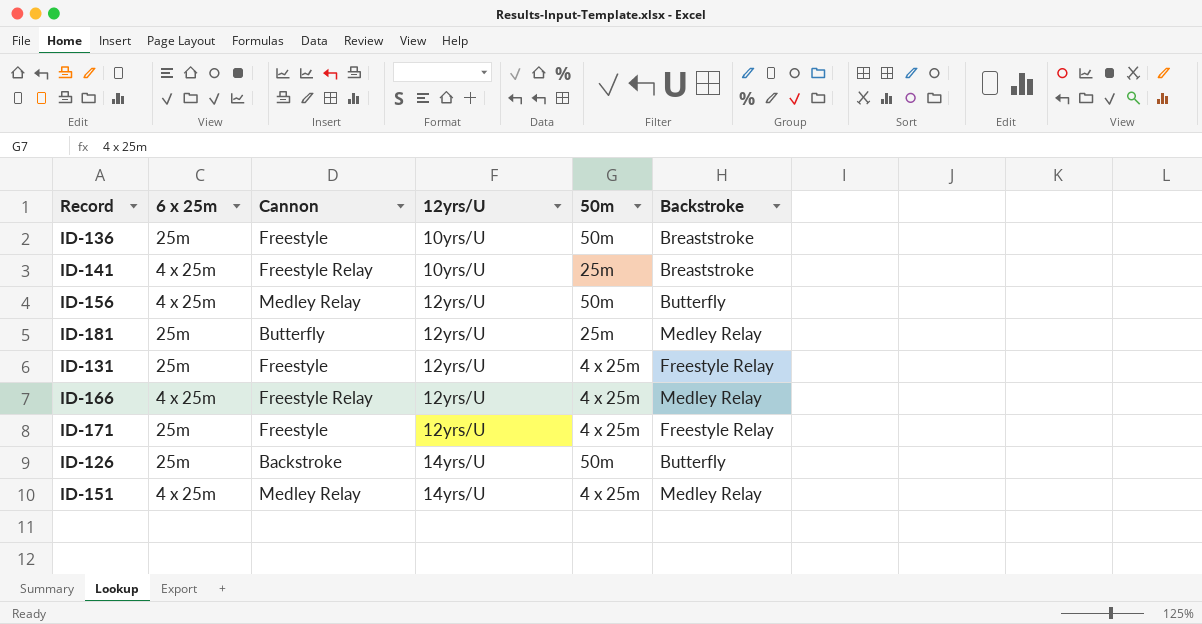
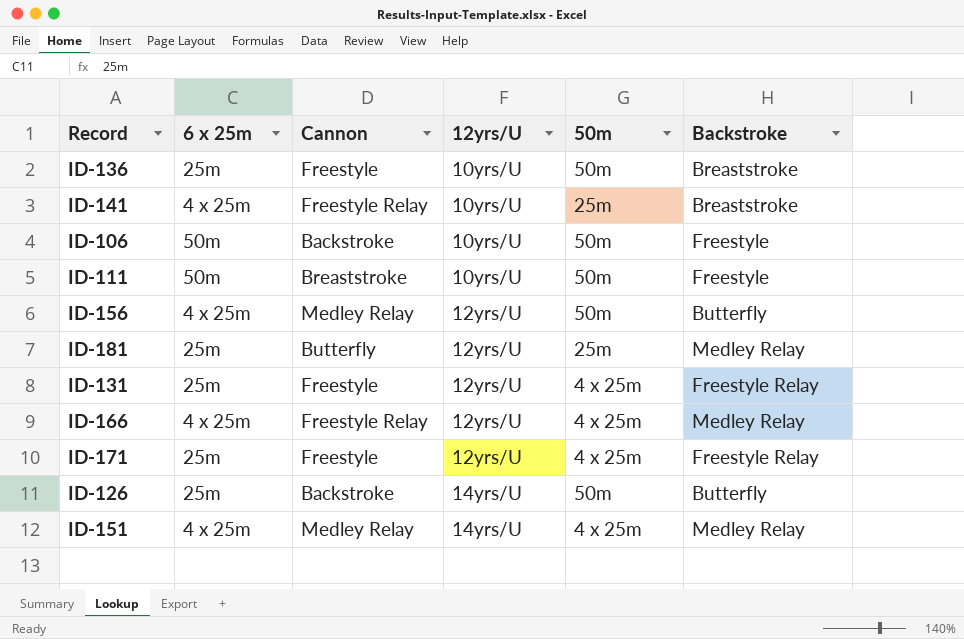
row ID-106: none -> 50m | Backstroke | 10yrs/U | 50m | Freestyle
row ID-111: none -> 50m | Breaststroke | 10yrs/U | 50m | Freestyle

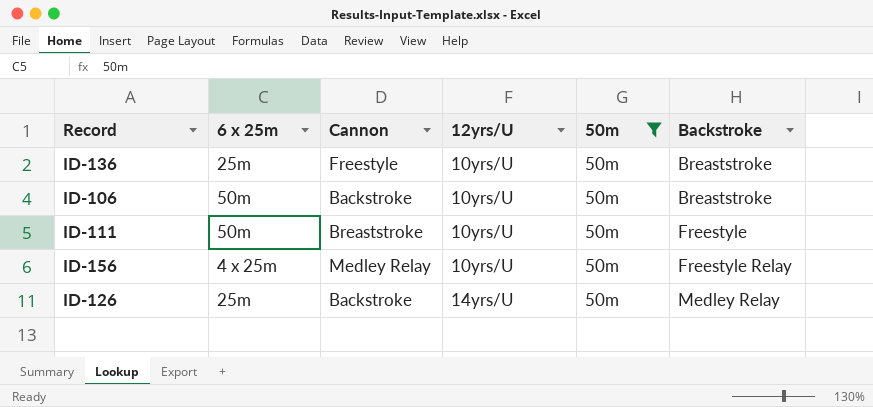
filter: none -> 50m = 50m
ID-106 | Backstroke: Freestyle -> Breaststroke
ID-156 | 12yrs/U: 12yrs/U -> 10yrs/U
ID-156 | Backstroke: Butterfly -> Freestyle Relay
ID-126 | Backstroke: Butterfly -> Medley Relay

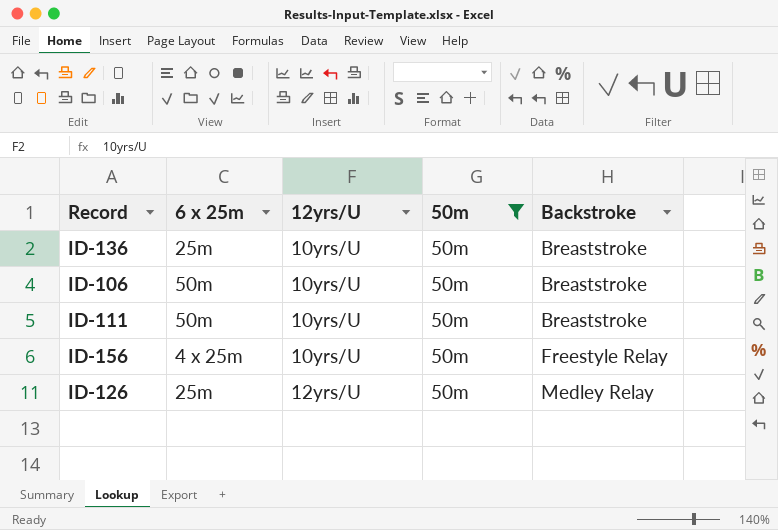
column Cannon | position: 3 -> none
ID-111 | Backstroke: Freestyle -> Breaststroke
ID-126 | 12yrs/U: 14yrs/U -> 12yrs/U

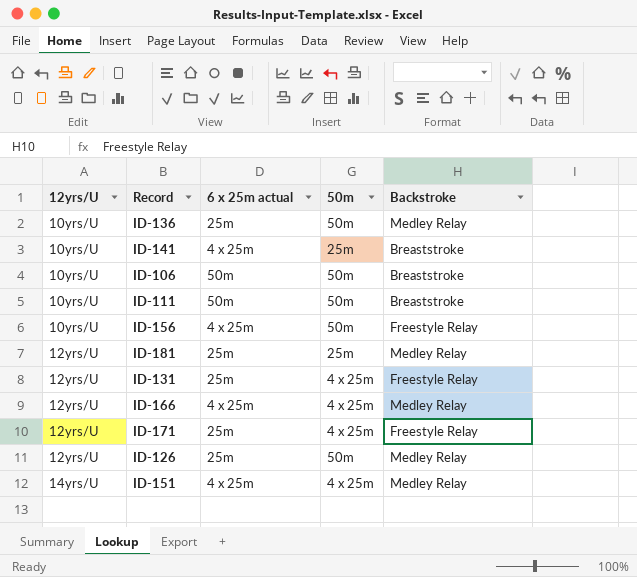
filter: 50m = 50m -> none
column 12yrs/U | position: 3 -> 1
column name: 6 x 25m -> 6 x 25m actual
ID-136 | Backstroke: Breaststroke -> Medley Relay

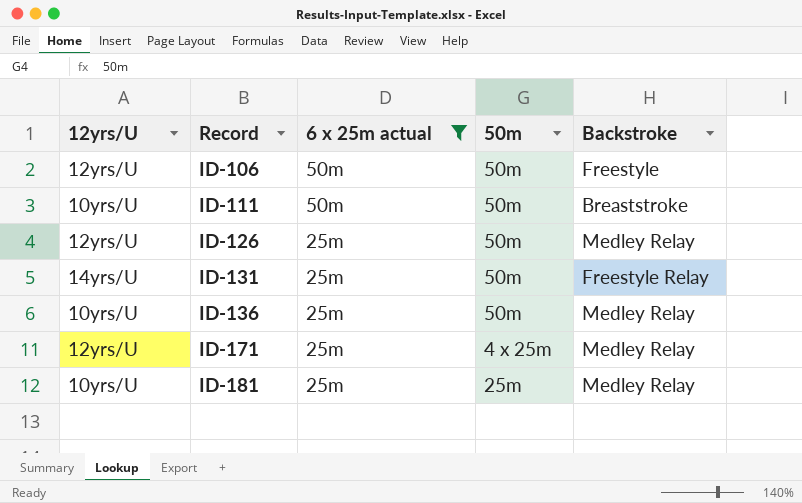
filter: none -> 6 x 25m actual != 4 x 25m
row order: 12yrs/U ascending -> Record ascending
ID-106 | 12yrs/U: 10yrs/U -> 12yrs/U
ID-106 | Backstroke: Breaststroke -> Freestyle
ID-131 | 12yrs/U: 12yrs/U -> 14yrs/U
ID-131 | 50m: 4 x 25m -> 50m
ID-171 | Backstroke: Freestyle Relay -> Medley Relay
ID-181 | 12yrs/U: 12yrs/U -> 10yrs/U

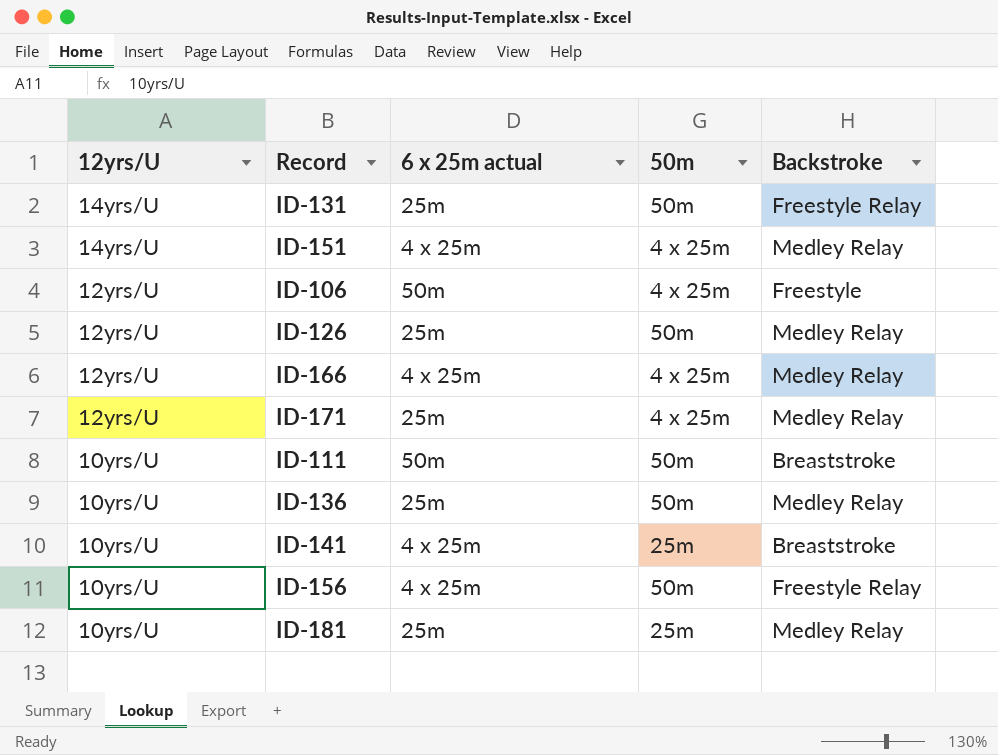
filter: 6 x 25m actual != 4 x 25m -> none
row order: Record ascending -> 12yrs/U descending
ID-106 | 50m: 50m -> 4 x 25m

